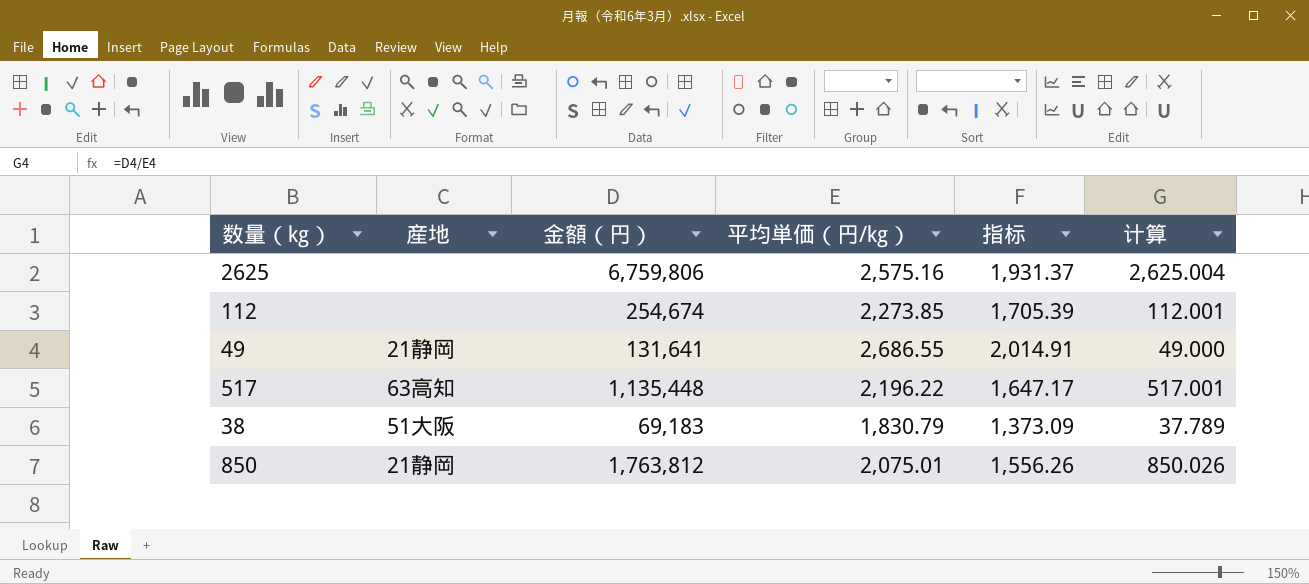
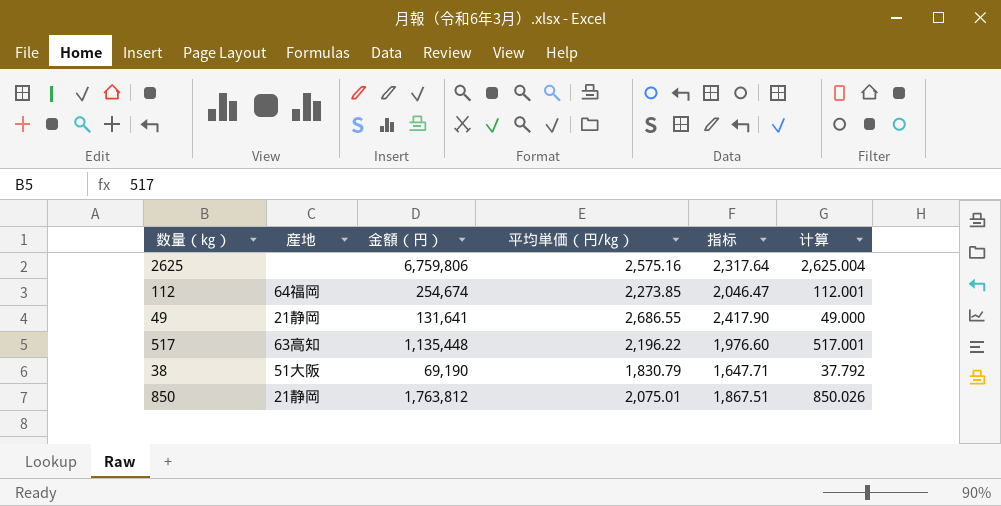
column 指标 | formula: [平均単価（円/㎏）] * 0.75 -> [平均単価（円/㎏）] * 0.9
112 | 産地: none -> 64福岡
38 | 金額（円）: 69,183 -> 69,190
38 | 计算: 37.789 -> 37.792

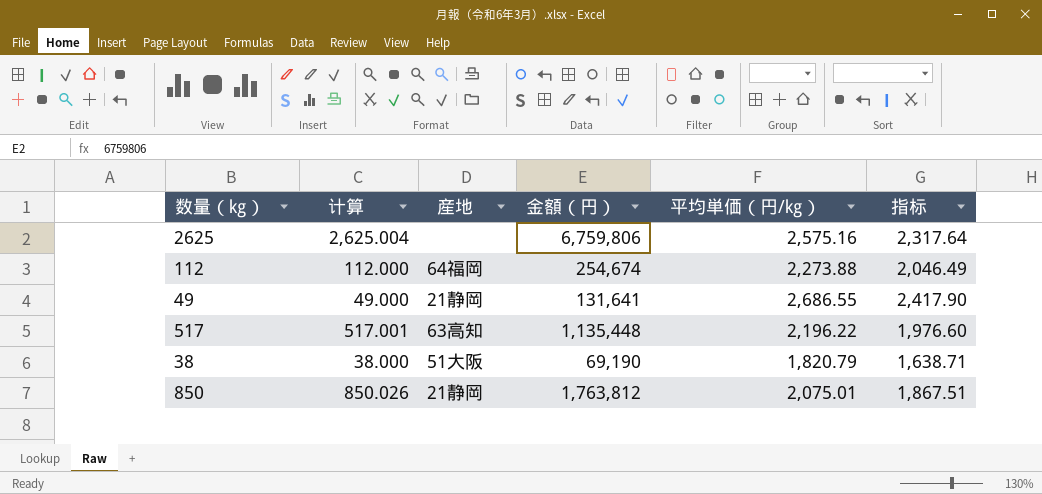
column 计算 | position: 6 -> 2
112 | 计算: 112.001 -> 112.000
112 | 平均単価（円/㎏）: 2,273.85 -> 2,273.88
112 | 指标: 2,046.47 -> 2,046.49
38 | 计算: 37.792 -> 38.000
38 | 平均単価（円/㎏）: 1,830.79 -> 1,820.79
38 | 指标: 1,647.71 -> 1,638.71

